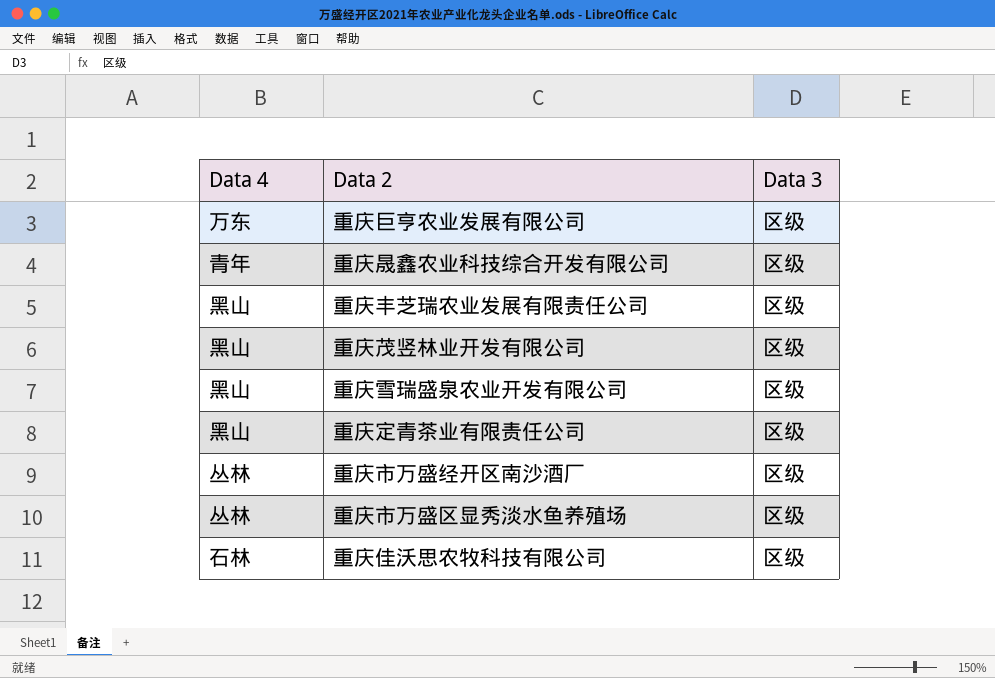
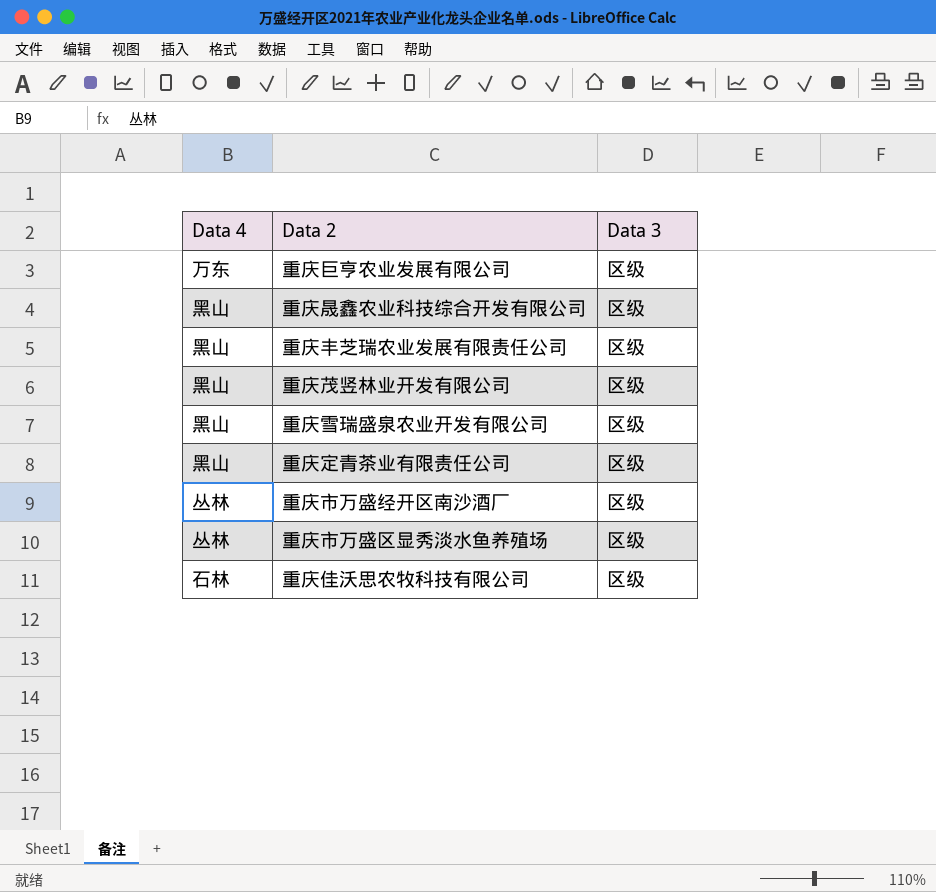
重庆晟鑫农业科技综合开发有限公司 | Data 4: 青年 -> 黑山

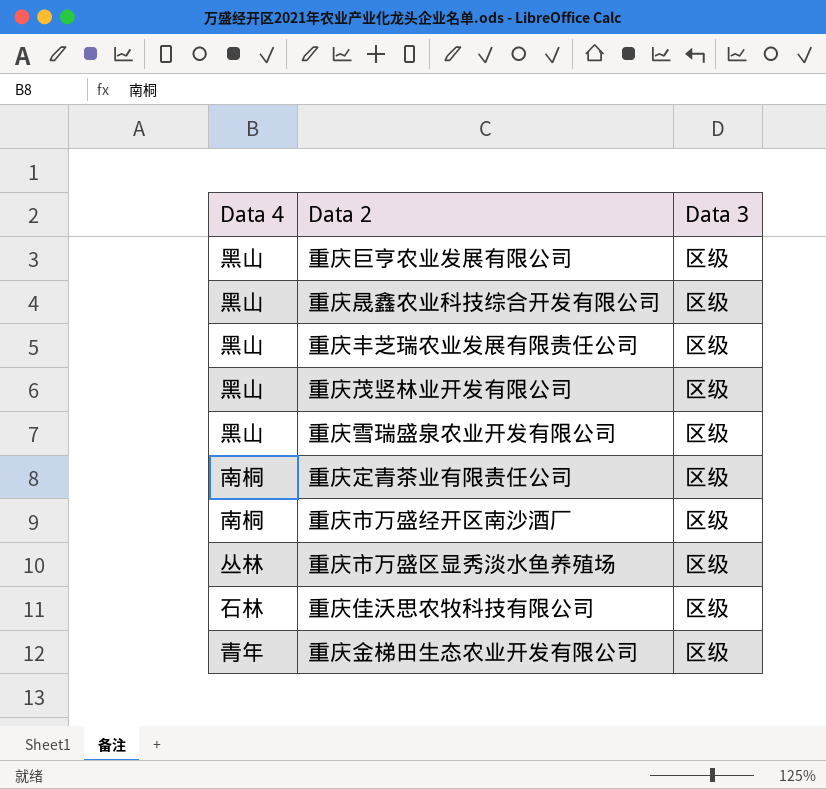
重庆巨亨农业发展有限公司 | Data 4: 万东 -> 黑山
重庆定青茶业有限责任公司 | Data 4: 黑山 -> 南桐
重庆市万盛经开区南沙酒厂 | Data 4: 丛林 -> 南桐
row 重庆金梯田生态农业开发有限公司: none -> 青年 | 区级

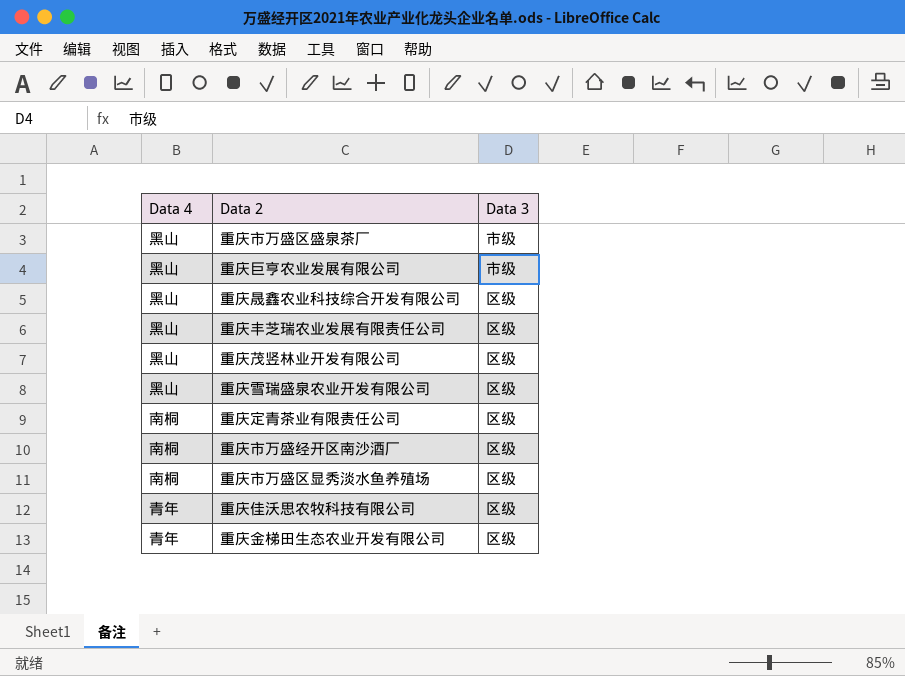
row 重庆市万盛区盛泉茶厂: none -> 黑山 | 市级
重庆巨亨农业发展有限公司 | Data 3: 区级 -> 市级
重庆市万盛区显秀淡水鱼养殖场 | Data 4: 丛林 -> 南桐
重庆佳沃思农牧科技有限公司 | Data 4: 石林 -> 青年

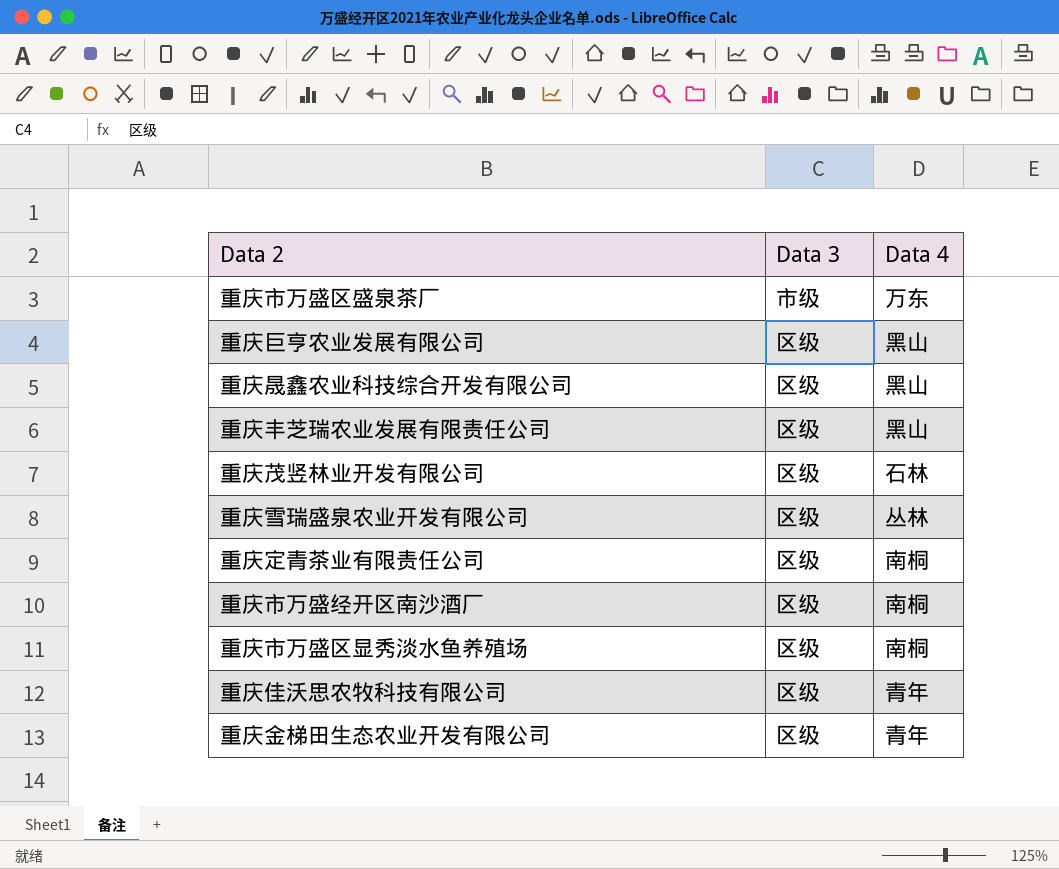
column Data 4 | position: 1 -> 3
重庆市万盛区盛泉茶厂 | Data 4: 黑山 -> 万东
重庆巨亨农业发展有限公司 | Data 3: 市级 -> 区级
重庆茂竖林业开发有限公司 | Data 4: 黑山 -> 石林
重庆雪瑞盛泉农业开发有限公司 | Data 4: 黑山 -> 丛林

